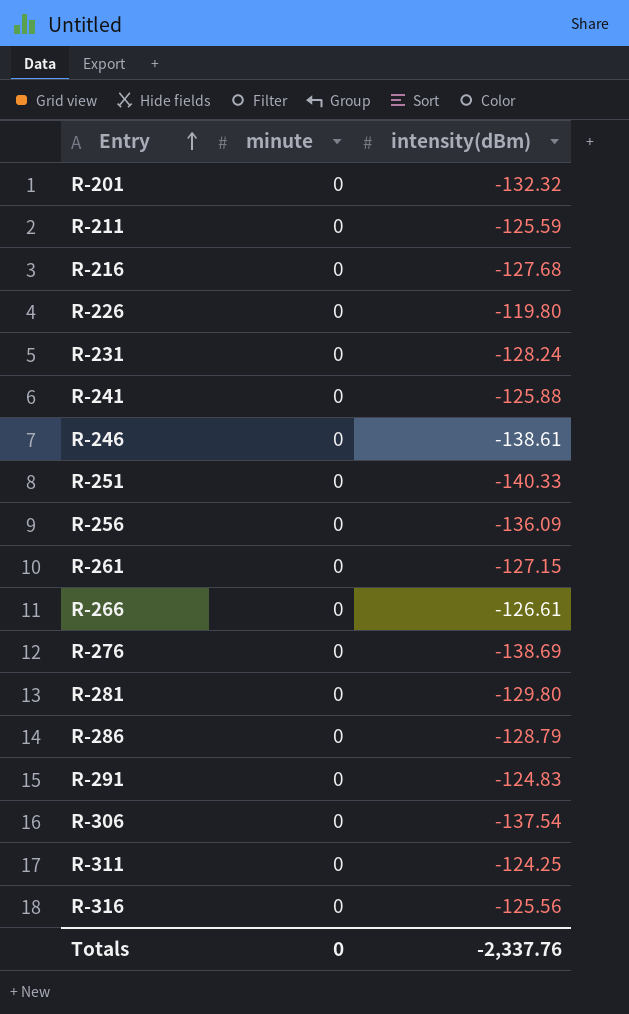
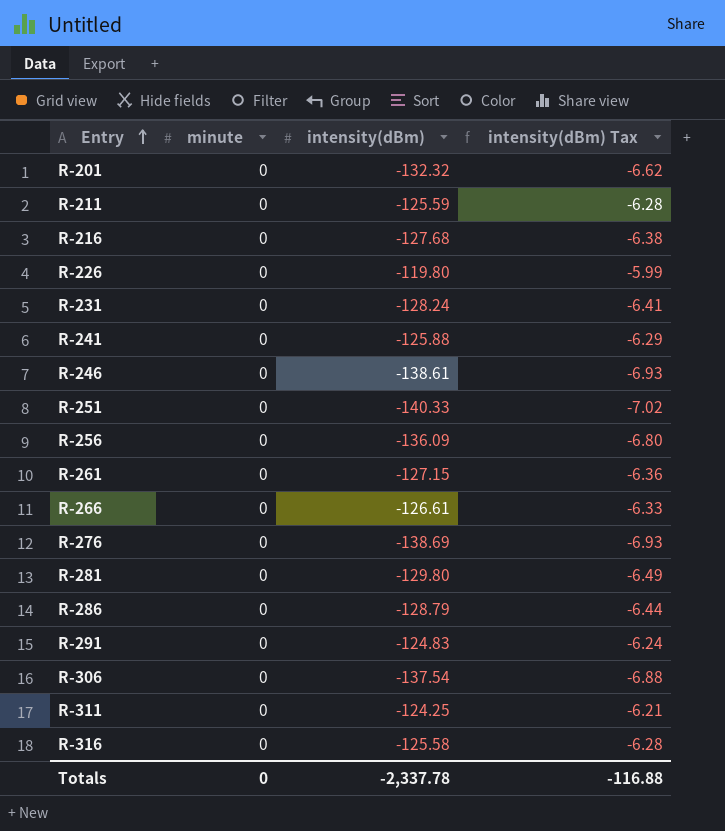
column intensity(dBm) Tax | formula: none -> [intensity(dBm)] * 0.05
R-316 | intensity(dBm): -125.56 -> -125.58
Totals | intensity(dBm): -2,337.76 -> -2,337.78

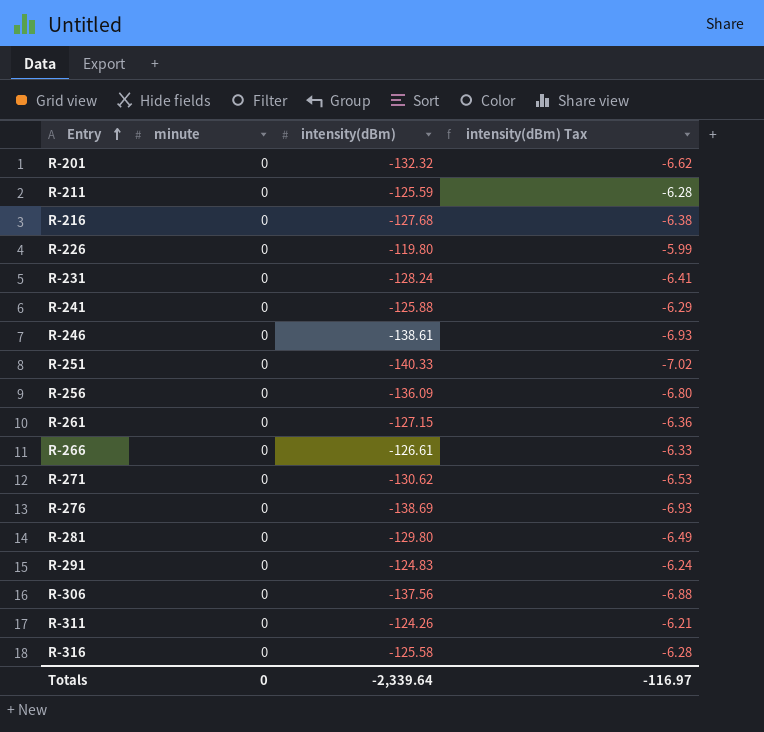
row R-286: 0 | -128.79 | -6.44 -> none
row R-271: none -> 0 | -130.62 | -6.53
R-306 | intensity(dBm): -137.54 -> -137.56
R-311 | intensity(dBm): -124.25 -> -124.26
Totals | intensity(dBm): -2,337.78 -> -2,339.64
Totals | intensity(dBm) Tax: -116.88 -> -116.97

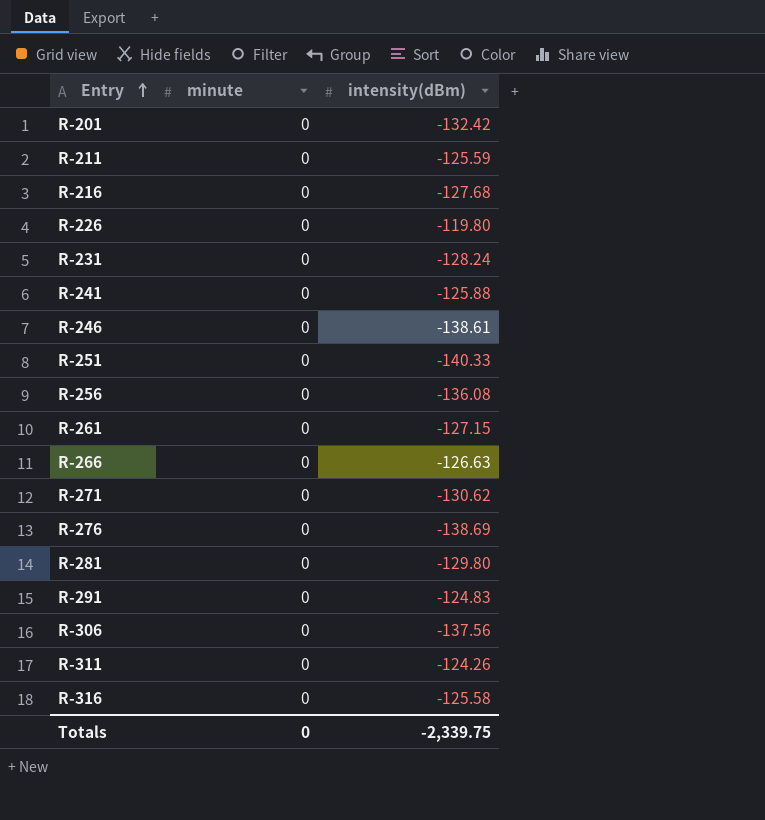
column intensity(dBm) Tax | formula: [intensity(dBm)] * 0.05 -> none
R-201 | intensity(dBm): -132.32 -> -132.42
R-256 | intensity(dBm): -136.09 -> -136.08
R-266 | intensity(dBm): -126.61 -> -126.63
Totals | intensity(dBm): -2,339.64 -> -2,339.75

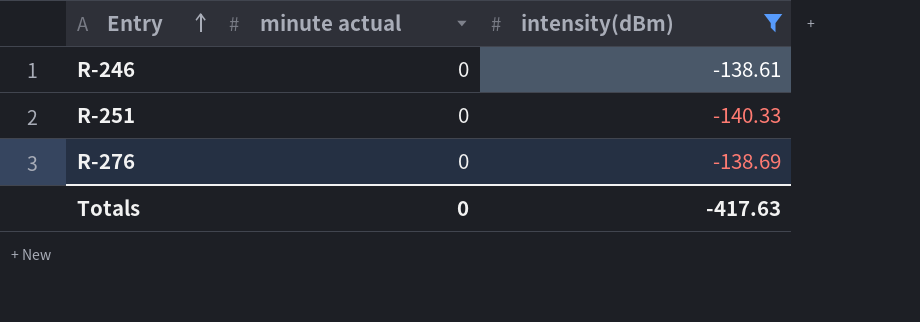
filter: none -> intensity(dBm) <= -138.61
column name: minute -> minute actual
Totals | intensity(dBm): -2,339.75 -> -417.63

